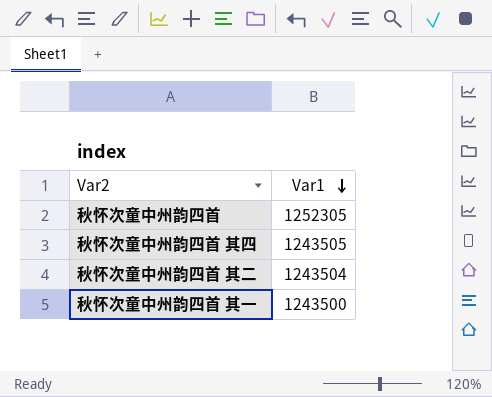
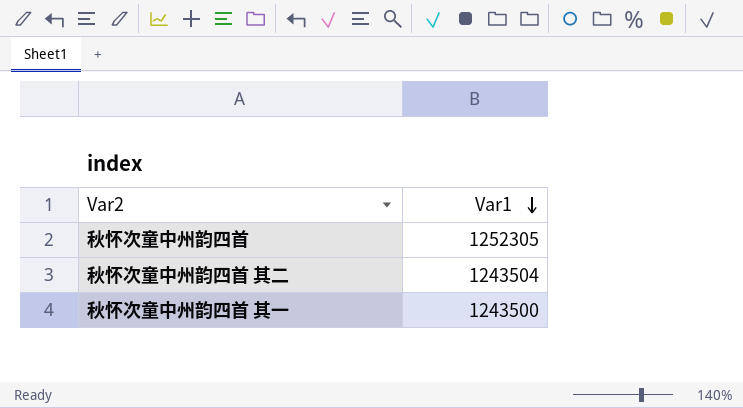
row 秋怀次童中州韵四首 其四: 1243505 -> none

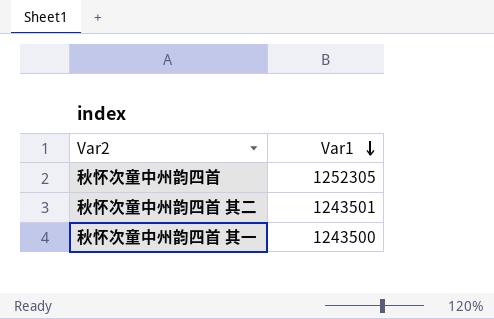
秋怀次童中州韵四首 其二 | Var1: 1243504 -> 1243501

